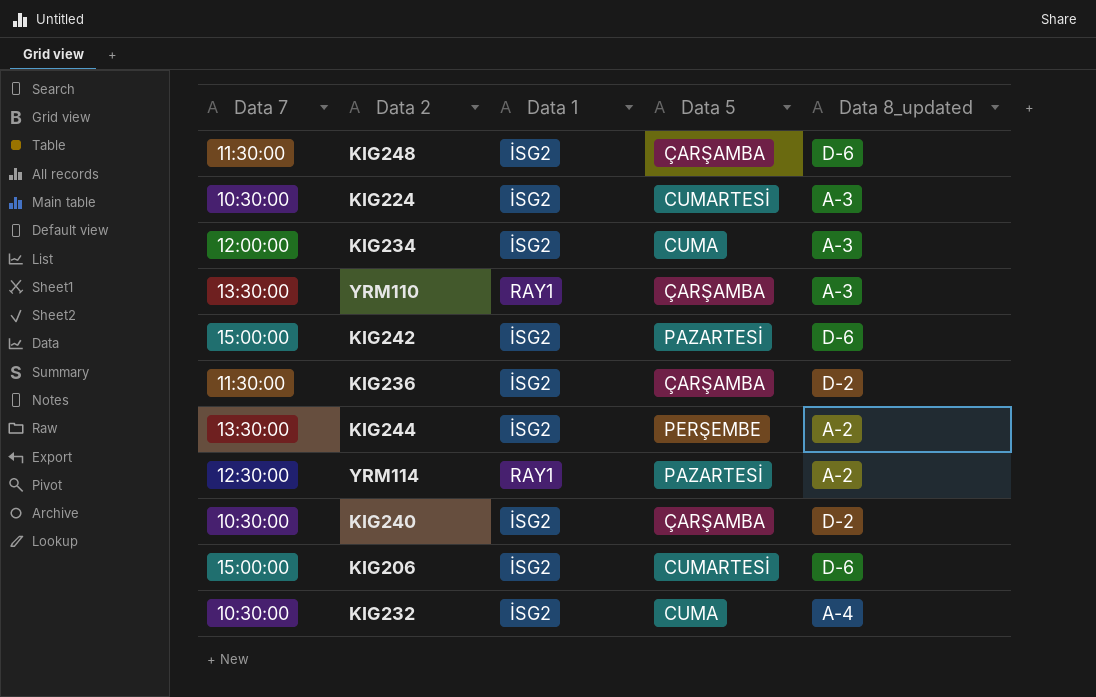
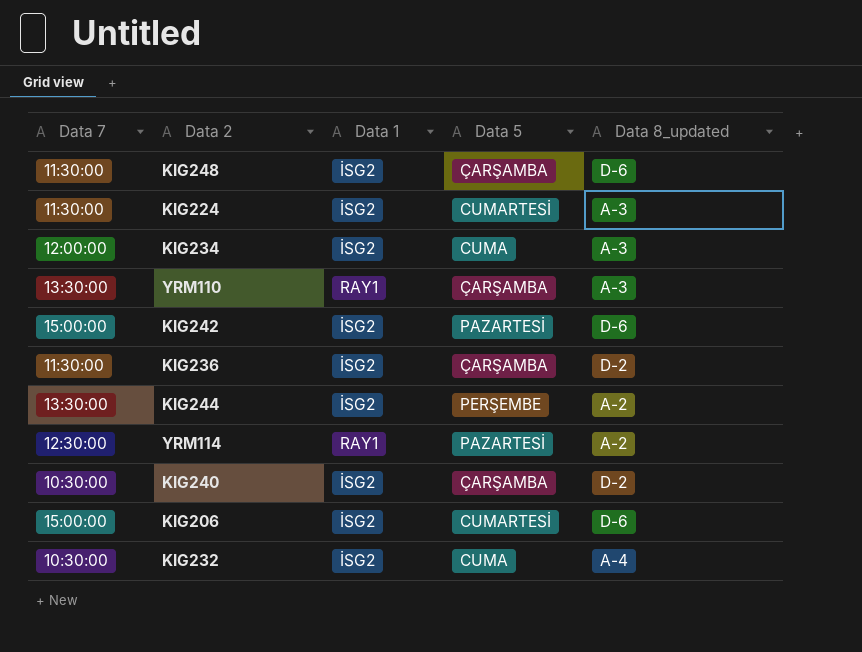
KIG224 | Data 7: 10:30:00 -> 11:30:00

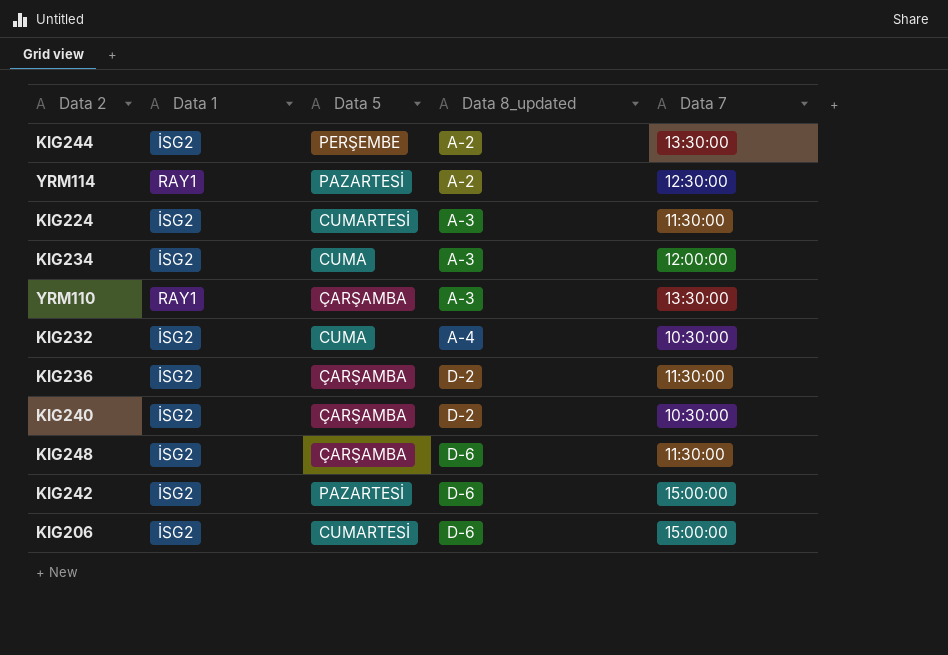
row order: none -> Data 8_updated ascending
column Data 7 | position: 1 -> 5

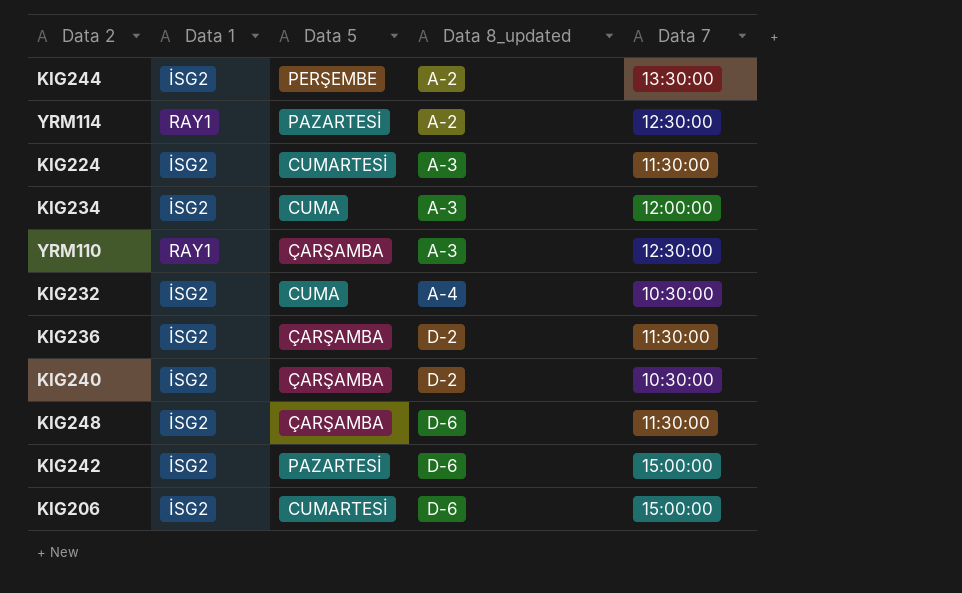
YRM110 | Data 7: 13:30:00 -> 12:30:00

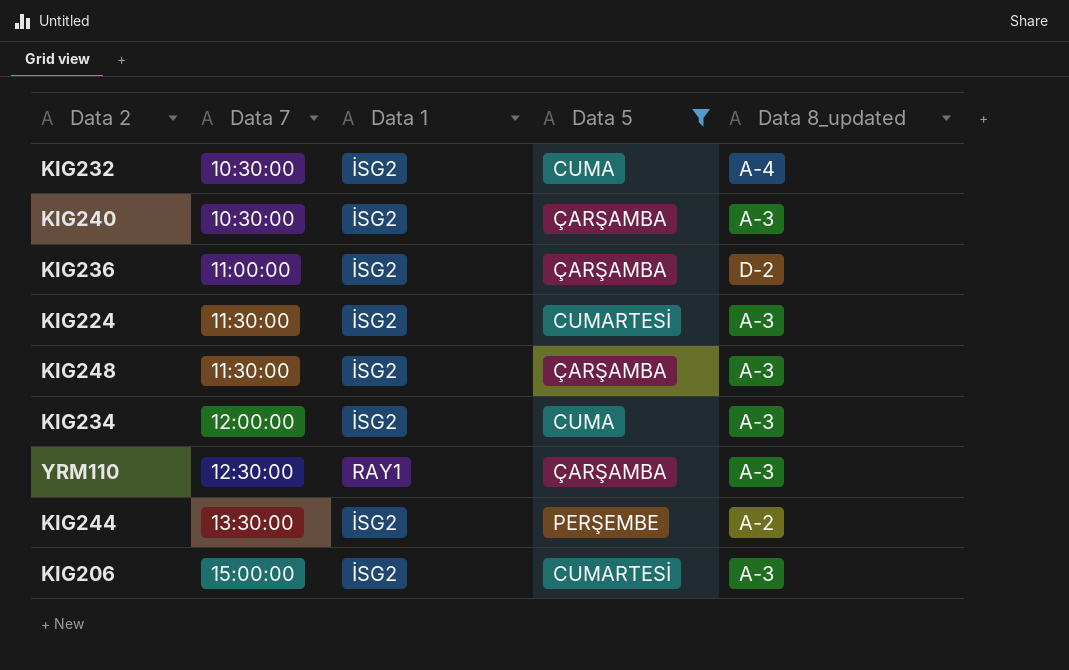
filter: none -> Data 5 != PAZARTESİ
row order: Data 8_updated ascending -> Data 7 ascending
column Data 7 | position: 5 -> 2
KIG240 | Data 8_updated: D-2 -> A-3
KIG236 | Data 7: 11:30:00 -> 11:00:00
KIG248 | Data 8_updated: D-6 -> A-3
KIG206 | Data 8_updated: D-6 -> A-3

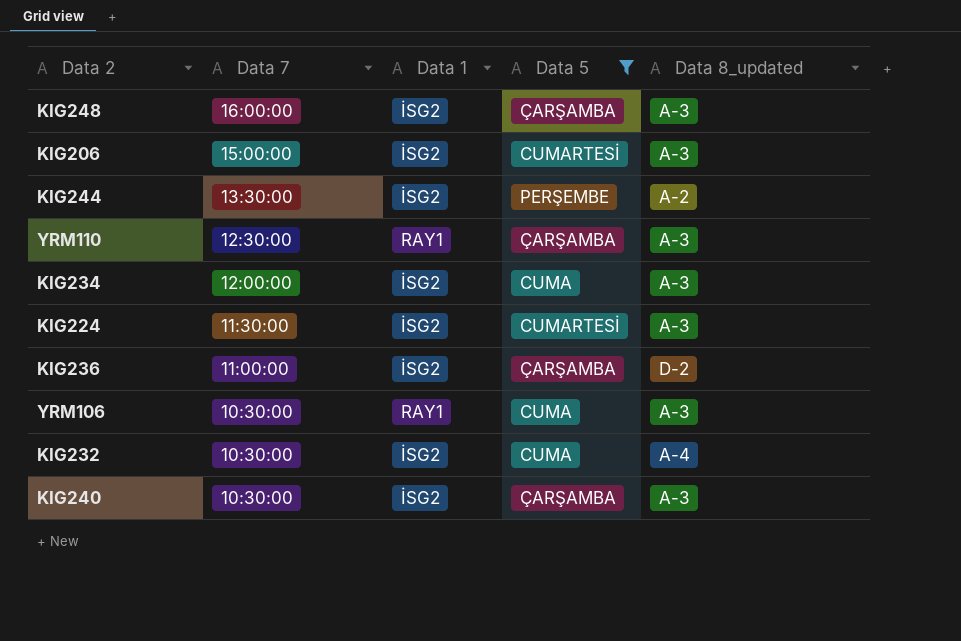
row order: Data 7 ascending -> Data 7 descending
KIG248 | Data 7: 11:30:00 -> 16:00:00
row YRM106: none -> 10:30:00 | RAY1 | CUMA | A-3

